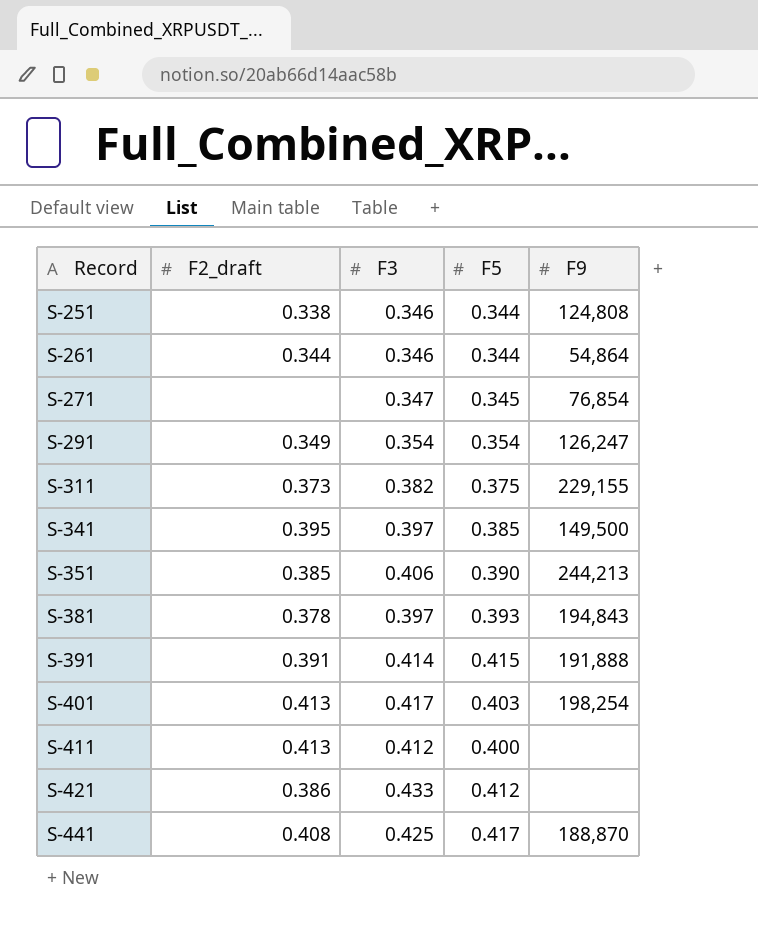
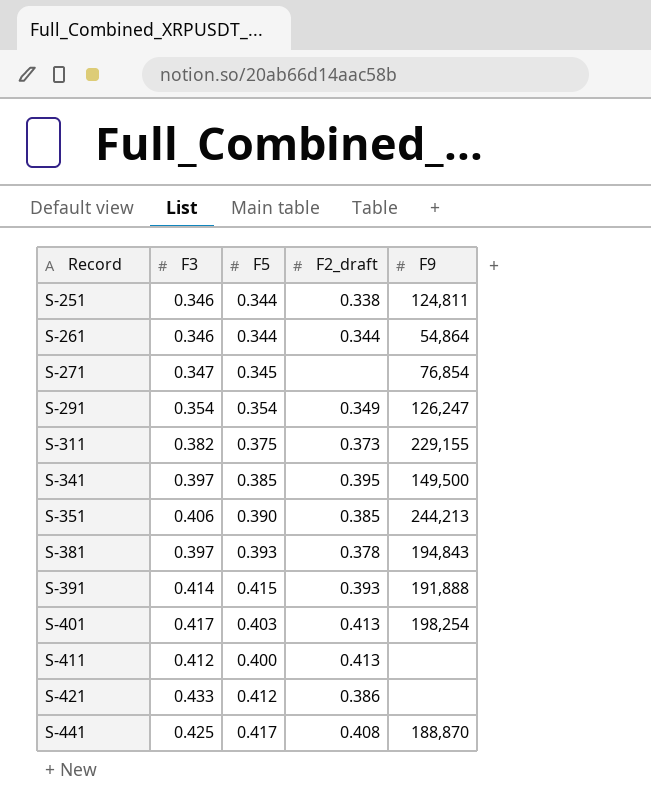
column F2_draft | position: 2 -> 4
S-251 | F9: 124,808 -> 124,811
S-391 | F2_draft: 0.391 -> 0.393

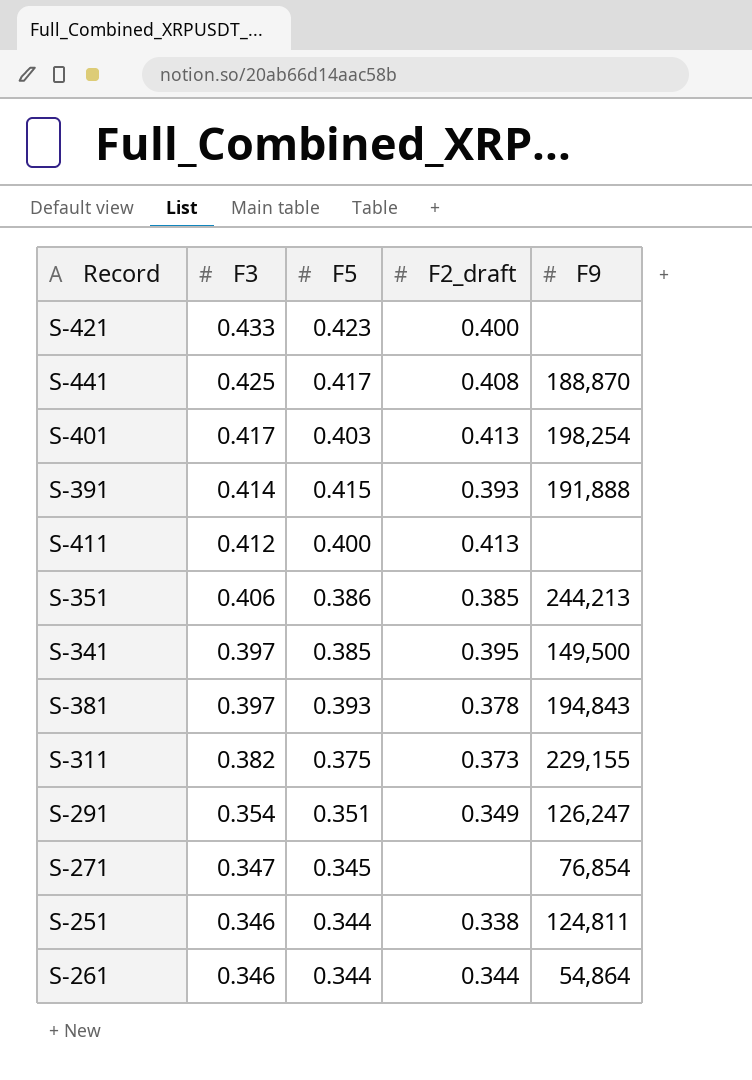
row order: Record ascending -> F3 descending
S-421 | F5: 0.412 -> 0.423
S-421 | F2_draft: 0.386 -> 0.400
S-351 | F5: 0.390 -> 0.386
S-291 | F5: 0.354 -> 0.351

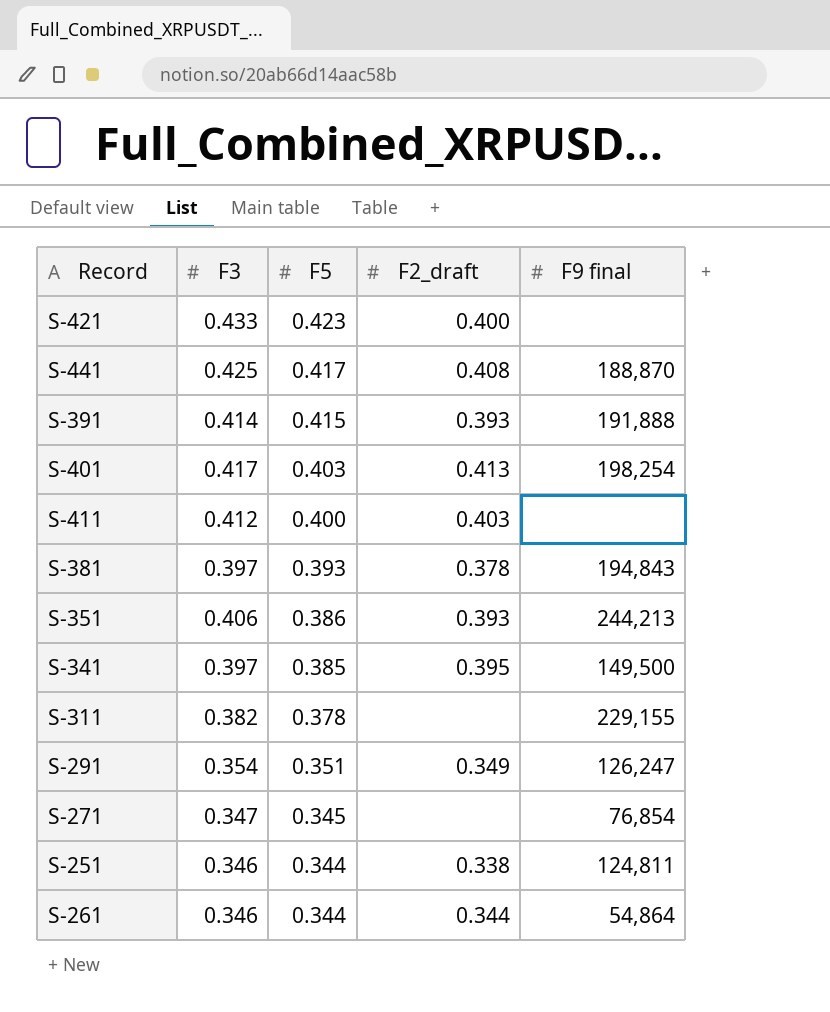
row order: F3 descending -> F5 descending
column name: F9 -> F9 final
S-411 | F2_draft: 0.413 -> 0.403
S-351 | F2_draft: 0.385 -> 0.393
S-311 | F5: 0.375 -> 0.378
S-311 | F2_draft: 0.373 -> none

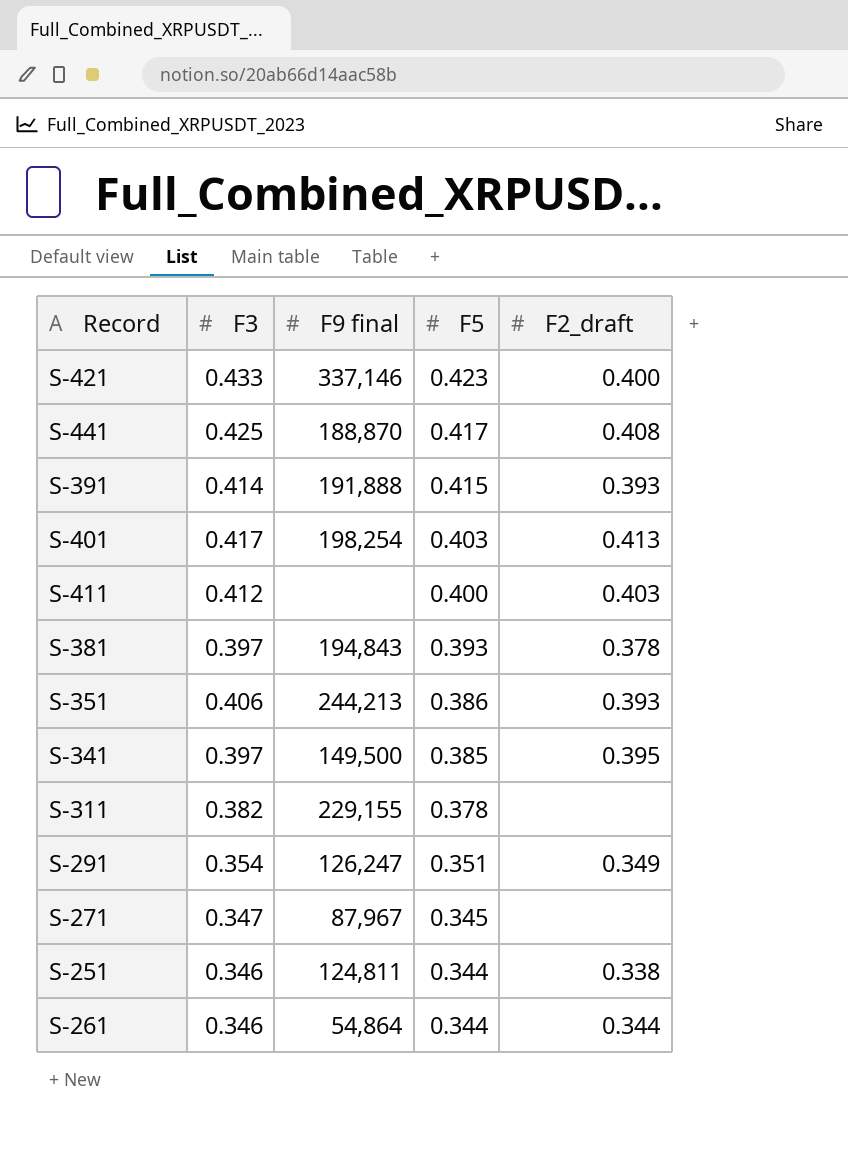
column F9 final | position: 5 -> 3
S-421 | F9 final: none -> 337,146
S-271 | F9 final: 76,854 -> 87,967

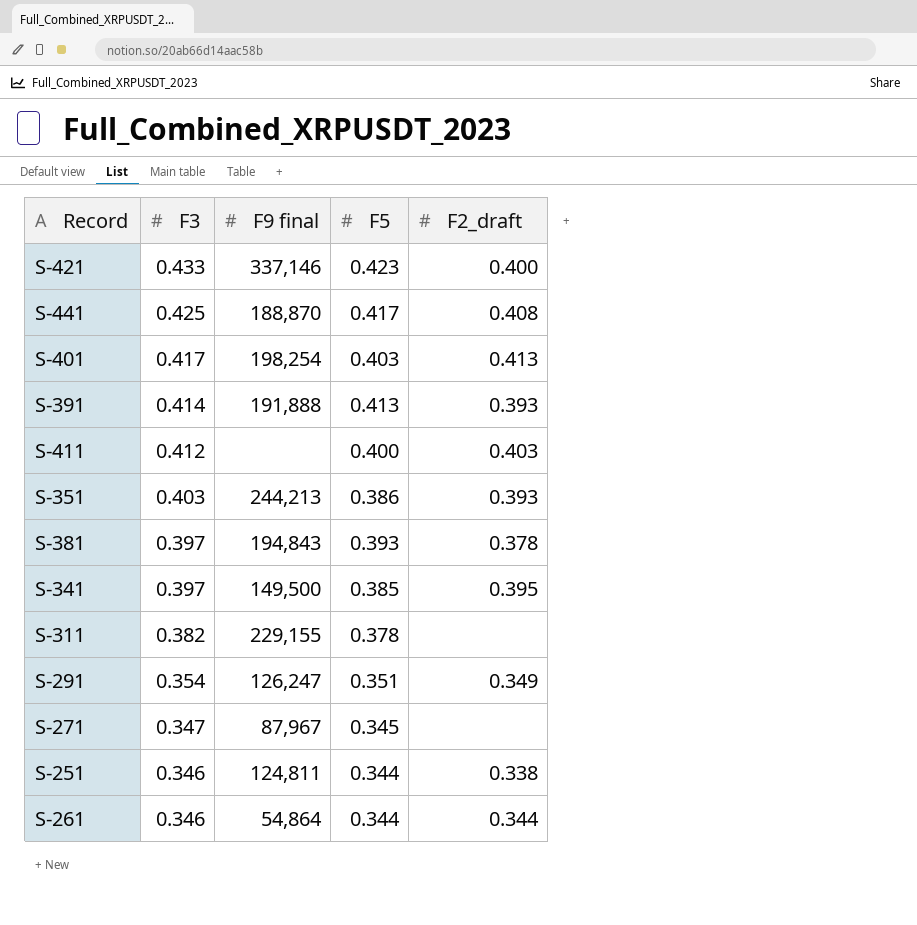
row order: F5 descending -> F3 descending
S-391 | F5: 0.415 -> 0.413
S-351 | F3: 0.406 -> 0.403

